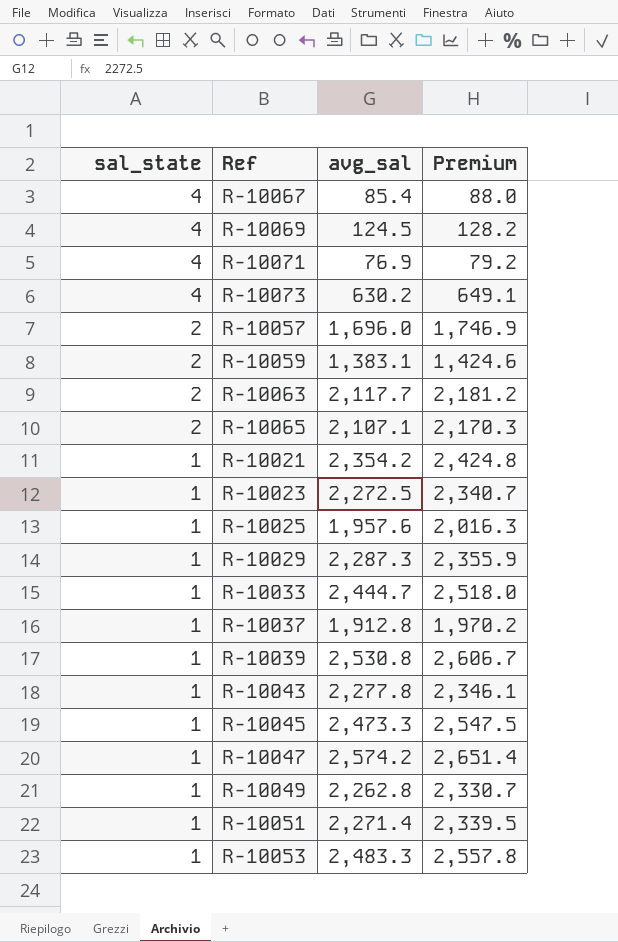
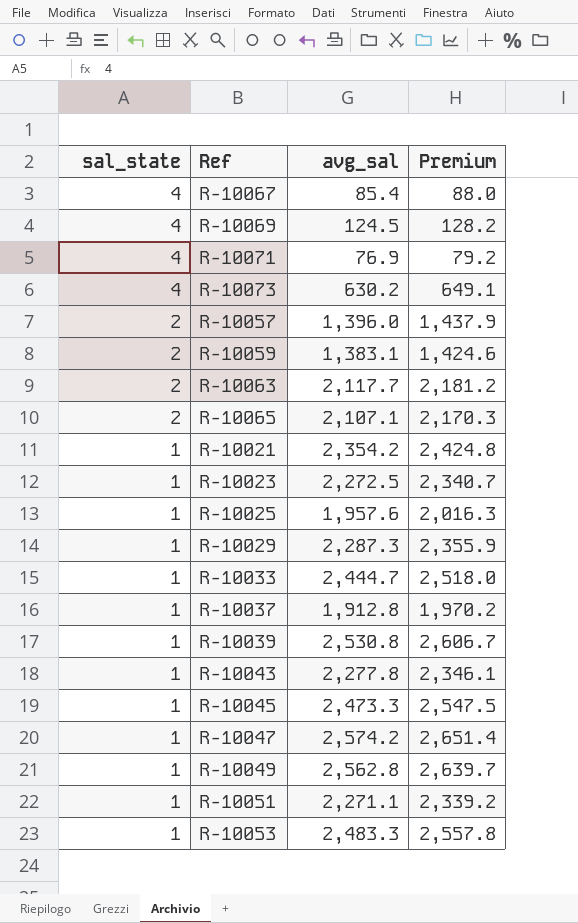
R-10057 | avg_sal: 1,696.0 -> 1,396.0
R-10057 | Premium: 1,746.9 -> 1,437.9
R-10049 | avg_sal: 2,262.8 -> 2,562.8
R-10049 | Premium: 2,330.7 -> 2,639.7
R-10051 | avg_sal: 2,271.4 -> 2,271.1
R-10051 | Premium: 2,339.5 -> 2,339.2

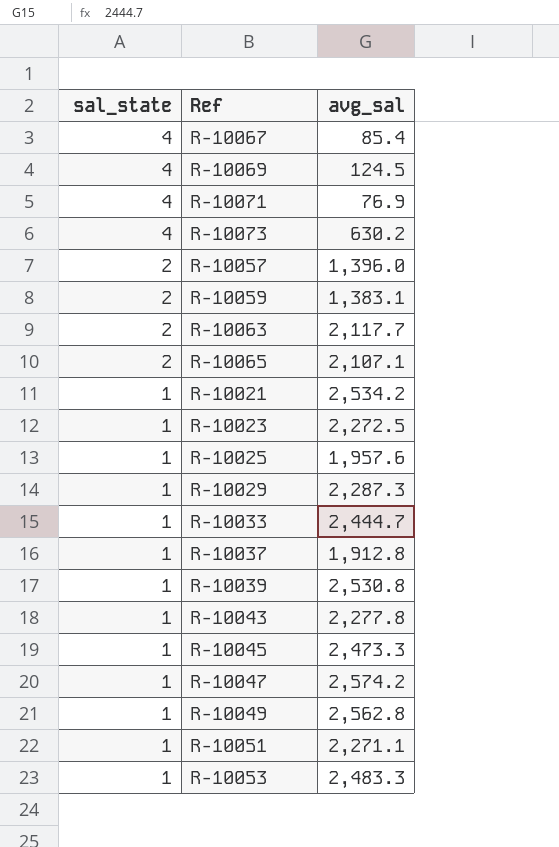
column Premium | formula: [avg_sal] * 1.03 -> none
R-10021 | avg_sal: 2,354.2 -> 2,534.2

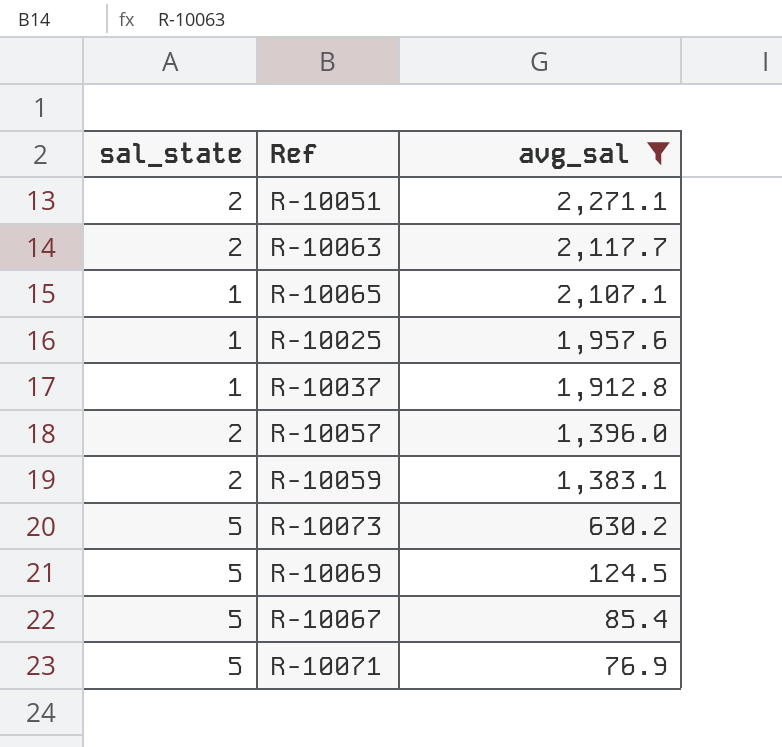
filter: none -> avg_sal <= 2,271.1
row order: sal_state descending -> avg_sal descending
R-10051 | sal_state: 1 -> 2
R-10065 | sal_state: 2 -> 1
R-10073 | sal_state: 4 -> 5
R-10069 | sal_state: 4 -> 5
R-10067 | sal_state: 4 -> 5
R-10071 | sal_state: 4 -> 5

